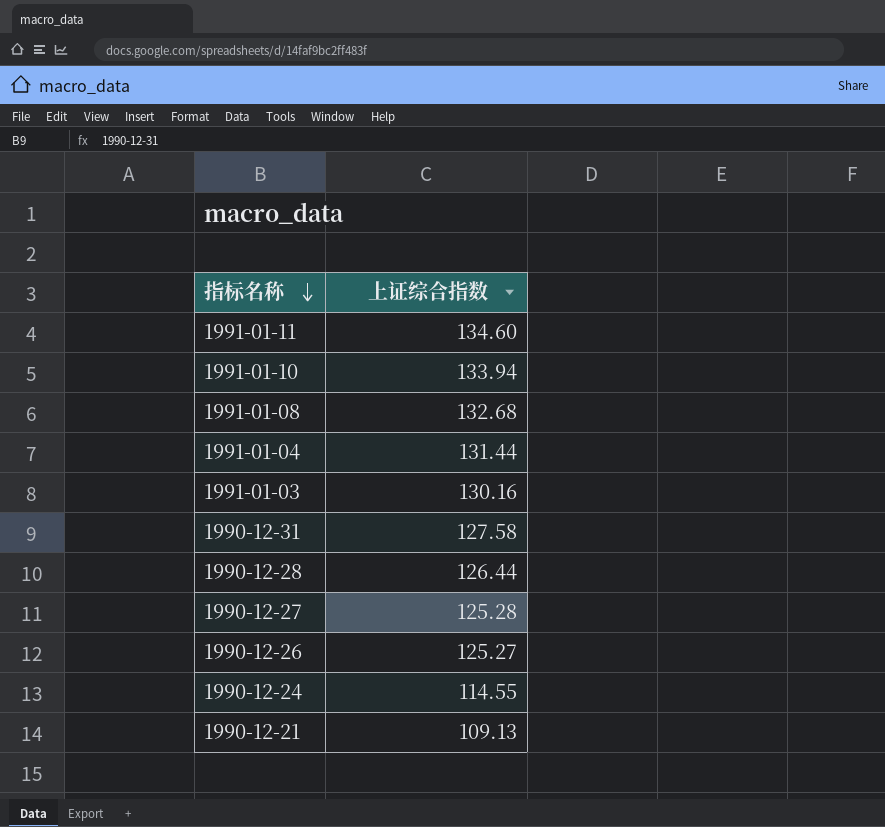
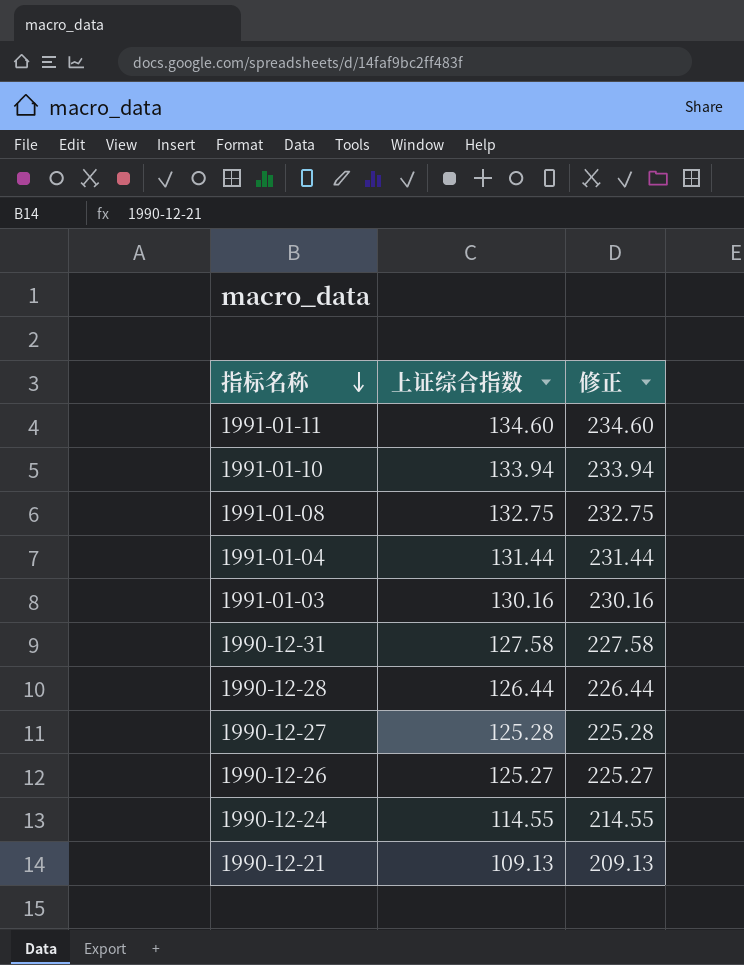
column 修正 | formula: none -> [上证综合指数] + 100
1991-01-08 | 上证综合指数: 132.68 -> 132.75

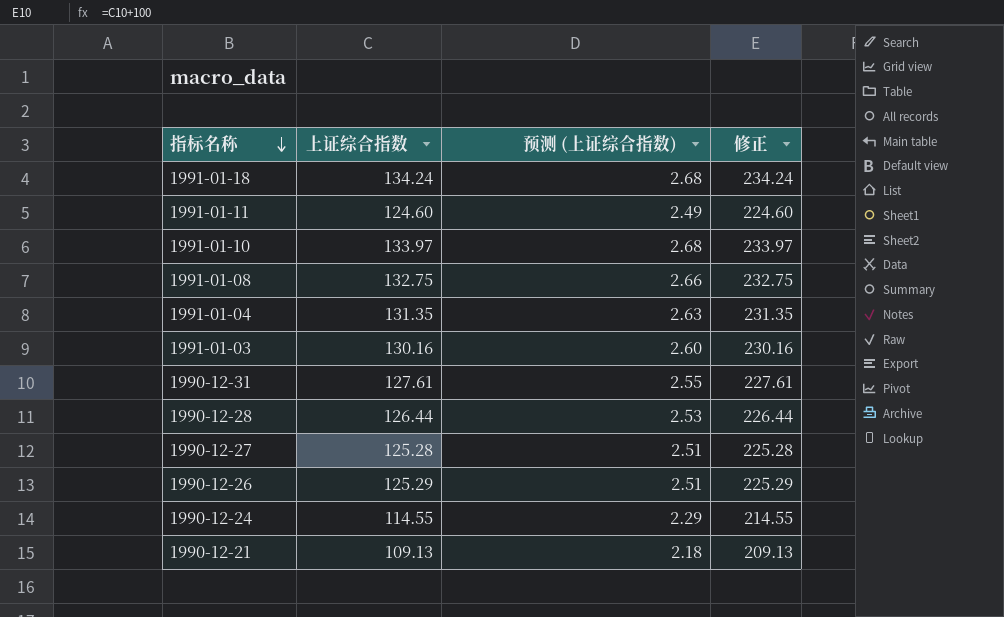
column 预测 (上证综合指数) | formula: none -> [上证综合指数] * 0.02
row 1991-01-18: none -> 134.24 | 2.68 | 234.24
1991-01-11 | 上证综合指数: 134.60 -> 124.60
1991-01-11 | 修正: 234.60 -> 224.60
1991-01-10 | 上证综合指数: 133.94 -> 133.97
1991-01-10 | 修正: 233.94 -> 233.97
1991-01-04 | 上证综合指数: 131.44 -> 131.35
1991-01-04 | 修正: 231.44 -> 231.35
1990-12-31 | 上证综合指数: 127.58 -> 127.61
1990-12-31 | 修正: 227.58 -> 227.61
1990-12-26 | 上证综合指数: 125.27 -> 125.29
1990-12-26 | 修正: 225.27 -> 225.29

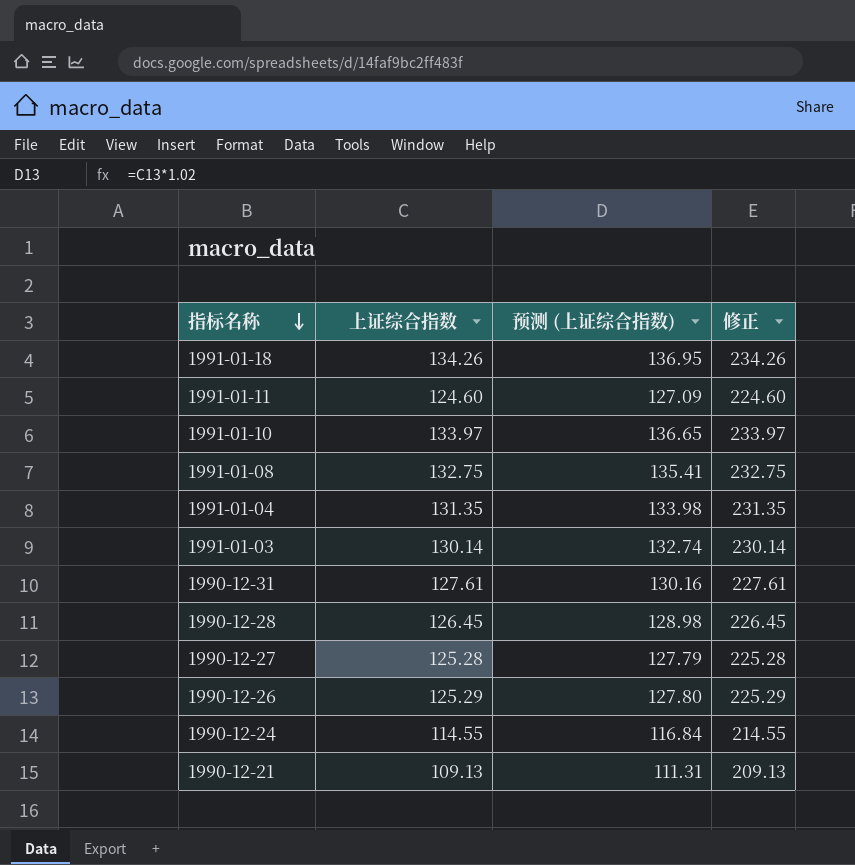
column 预测 (上证综合指数) | formula: [上证综合指数] * 0.02 -> [上证综合指数] * 1.02
1991-01-18 | 上证综合指数: 134.24 -> 134.26
1991-01-18 | 修正: 234.24 -> 234.26
1991-01-03 | 上证综合指数: 130.16 -> 130.14
1991-01-03 | 修正: 230.16 -> 230.14
1990-12-28 | 上证综合指数: 126.44 -> 126.45
1990-12-28 | 修正: 226.44 -> 226.45

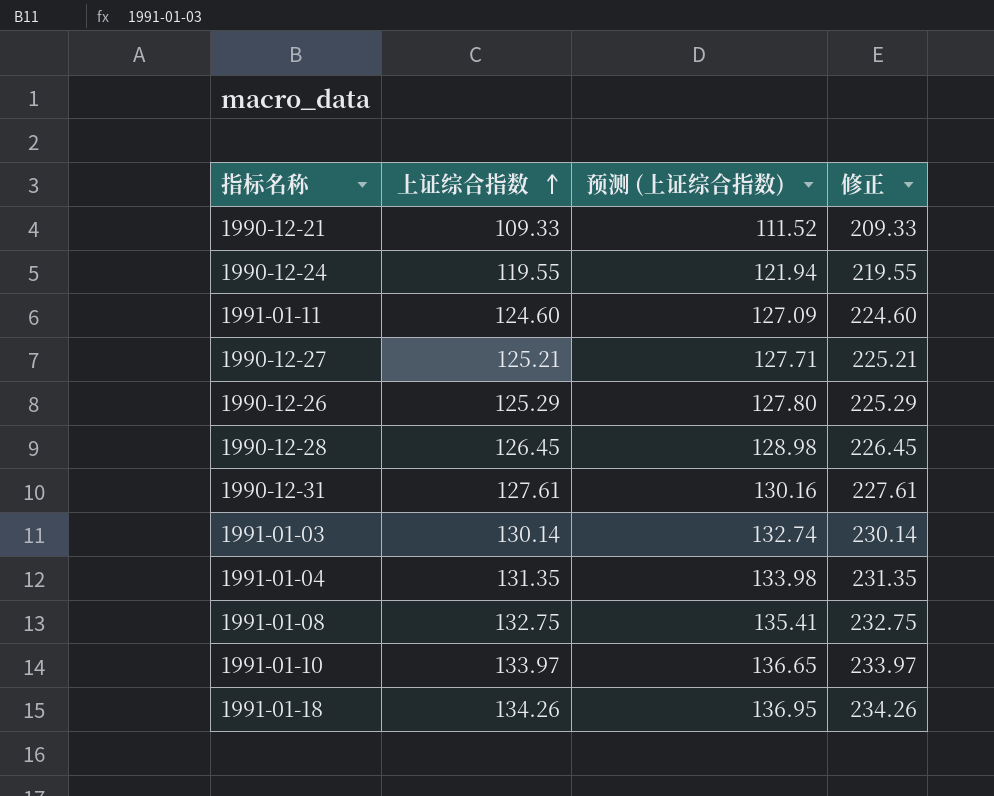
row order: 指标名称 descending -> 上证综合指数 ascending
1990-12-21 | 上证综合指数: 109.13 -> 109.33
1990-12-21 | 预测 (上证综合指数): 111.31 -> 111.52
1990-12-21 | 修正: 209.13 -> 209.33
1990-12-24 | 上证综合指数: 114.55 -> 119.55
1990-12-24 | 预测 (上证综合指数): 116.84 -> 121.94
1990-12-24 | 修正: 214.55 -> 219.55
1990-12-27 | 上证综合指数: 125.28 -> 125.21
1990-12-27 | 预测 (上证综合指数): 127.79 -> 127.71
1990-12-27 | 修正: 225.28 -> 225.21

